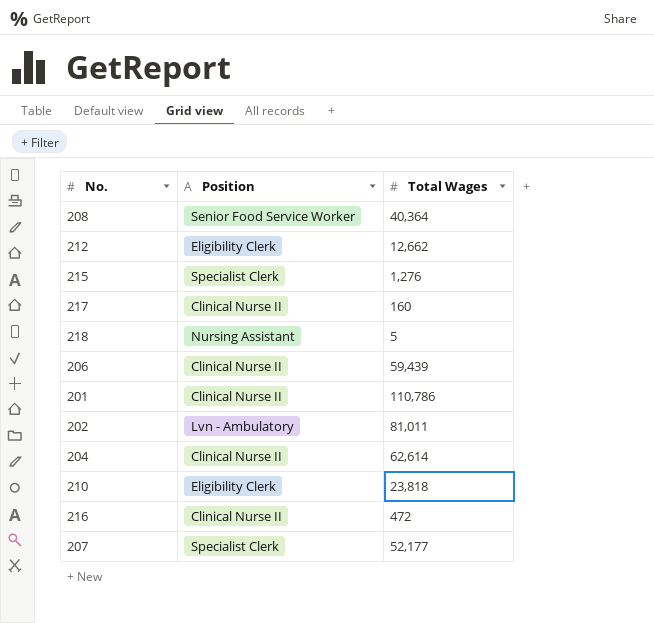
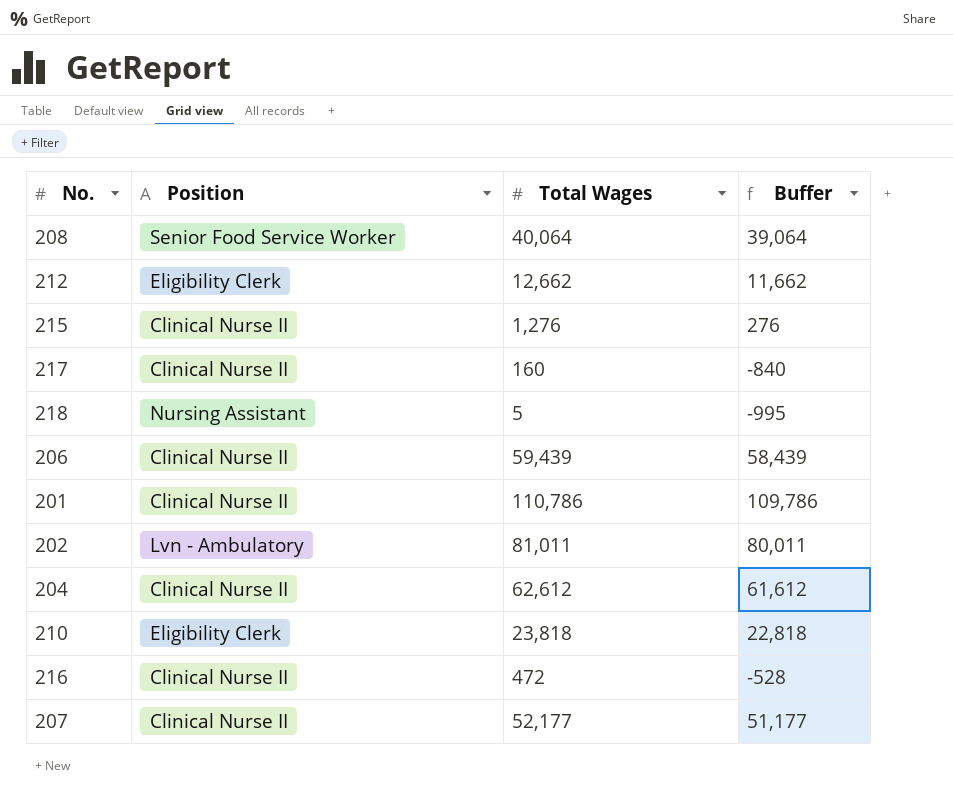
column Buffer | formula: none -> [Total Wages] - 1000
208 | Total Wages: 40,364 -> 40,064
215 | Position: Specialist Clerk -> Clinical Nurse II
204 | Total Wages: 62,614 -> 62,612
207 | Position: Specialist Clerk -> Clinical Nurse II

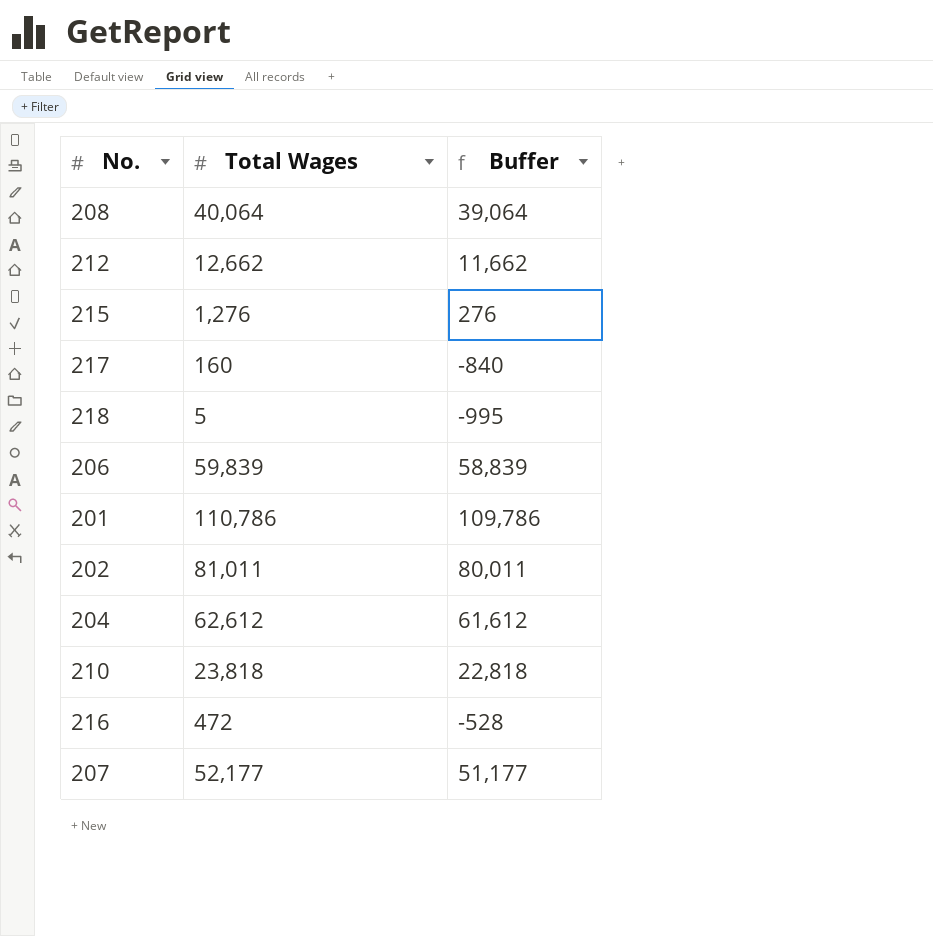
column Position | position: 2 -> none
206 | Total Wages: 59,439 -> 59,839
206 | Buffer: 58,439 -> 58,839

